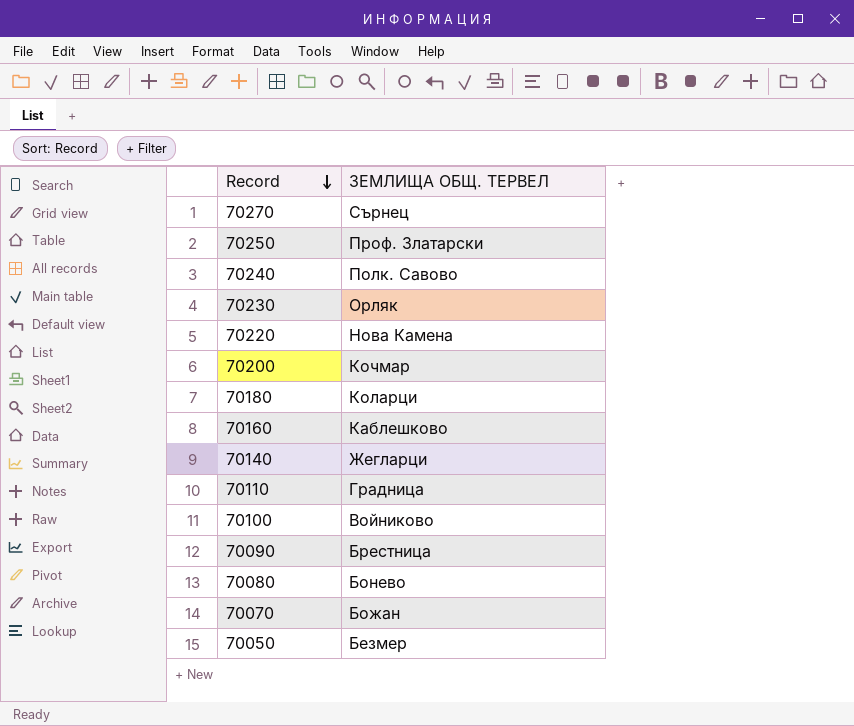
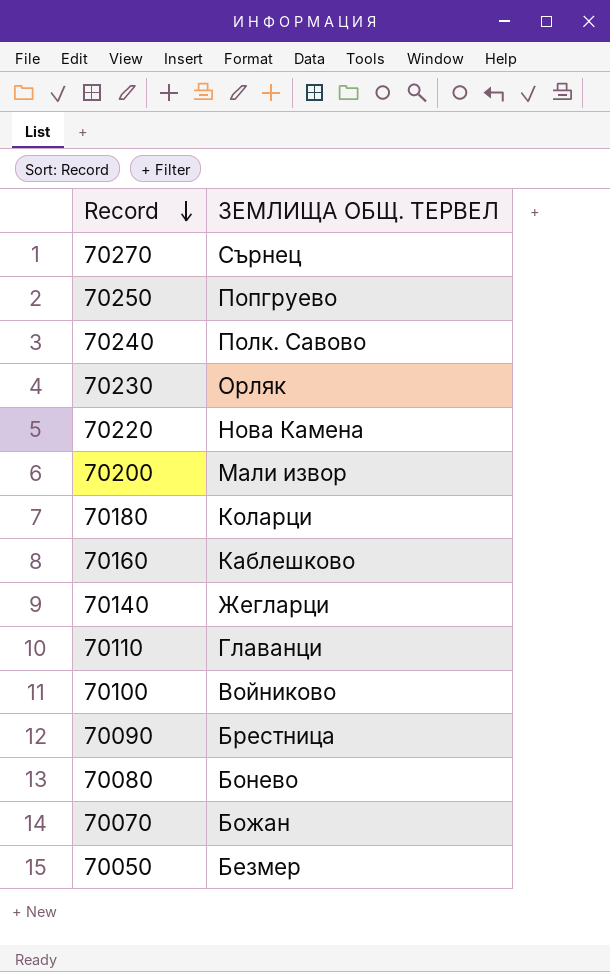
70250 | ЗЕМЛИЩА ОБЩ. ТЕРВЕЛ: Проф. Златарски -> Попгруево
70200 | ЗЕМЛИЩА ОБЩ. ТЕРВЕЛ: Кочмар -> Мали извор
70110 | ЗЕМЛИЩА ОБЩ. ТЕРВЕЛ: Градница -> Главанци

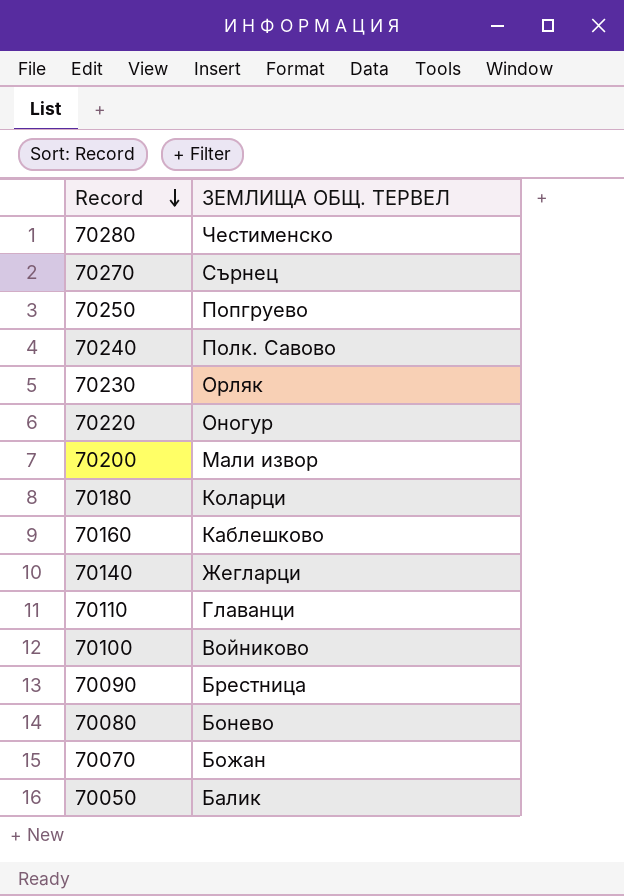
row 70280: none -> Честименско
70220 | ЗЕМЛИЩА ОБЩ. ТЕРВЕЛ: Нова Камена -> Оногур
70050 | ЗЕМЛИЩА ОБЩ. ТЕРВЕЛ: Безмер -> Балик

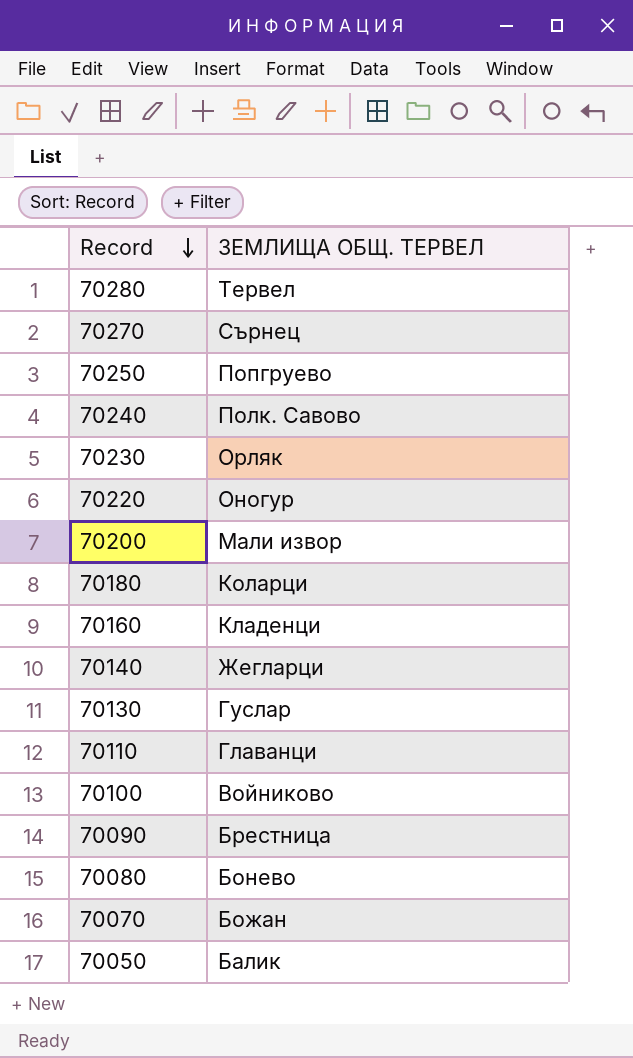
70280 | ЗЕМЛИЩА ОБЩ. ТЕРВЕЛ: Честименско -> Тервел
70160 | ЗЕМЛИЩА ОБЩ. ТЕРВЕЛ: Каблешково -> Кладенци
row 70130: none -> Гуслар

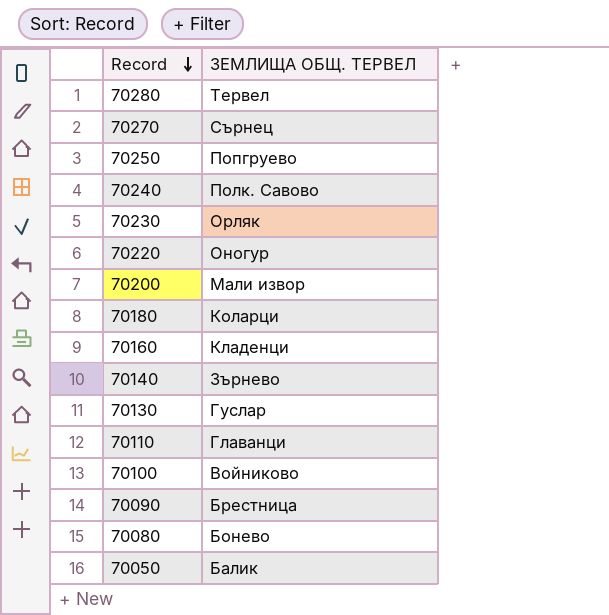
row 70070: Божан -> none
70140 | ЗЕМЛИЩА ОБЩ. ТЕРВЕЛ: Жегларци -> Зърнево

